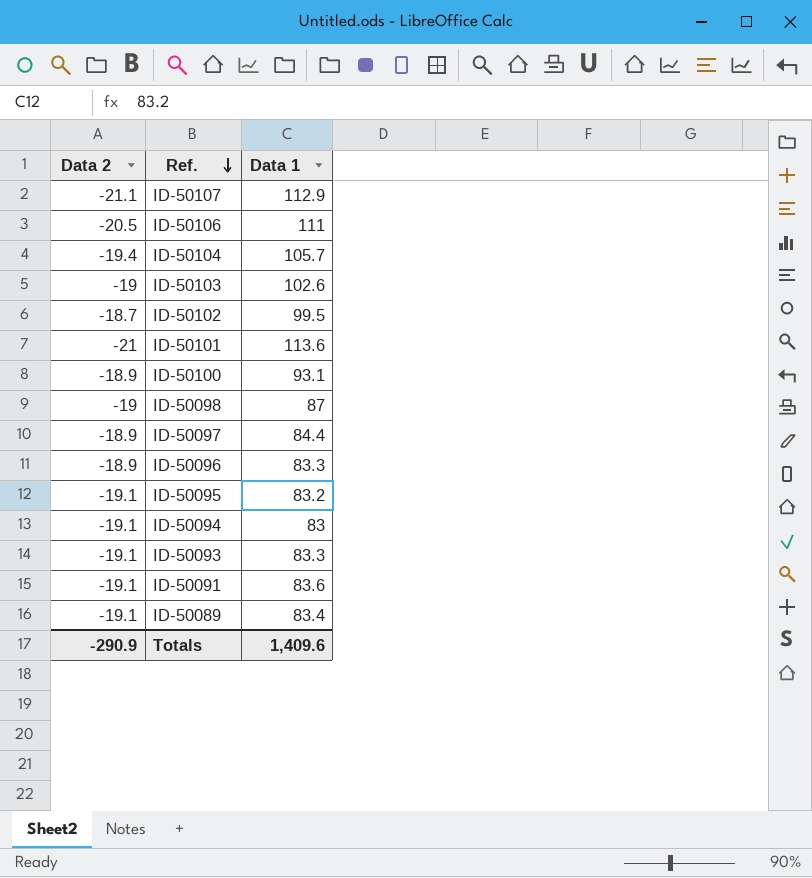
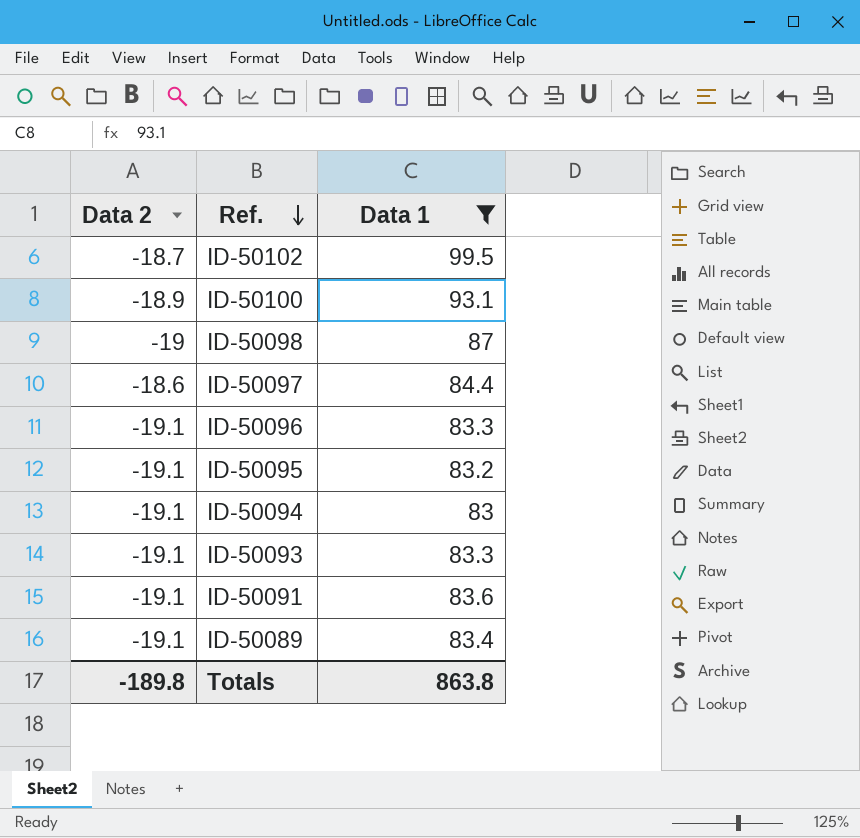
filter: none -> Data 1 <= 99.5
ID-50097 | Data 2: -18.9 -> -18.6
ID-50096 | Data 2: -18.9 -> -19.1
Totals | Data 2: -290.9 -> -189.8
Totals | Data 1: 1,409.6 -> 863.8

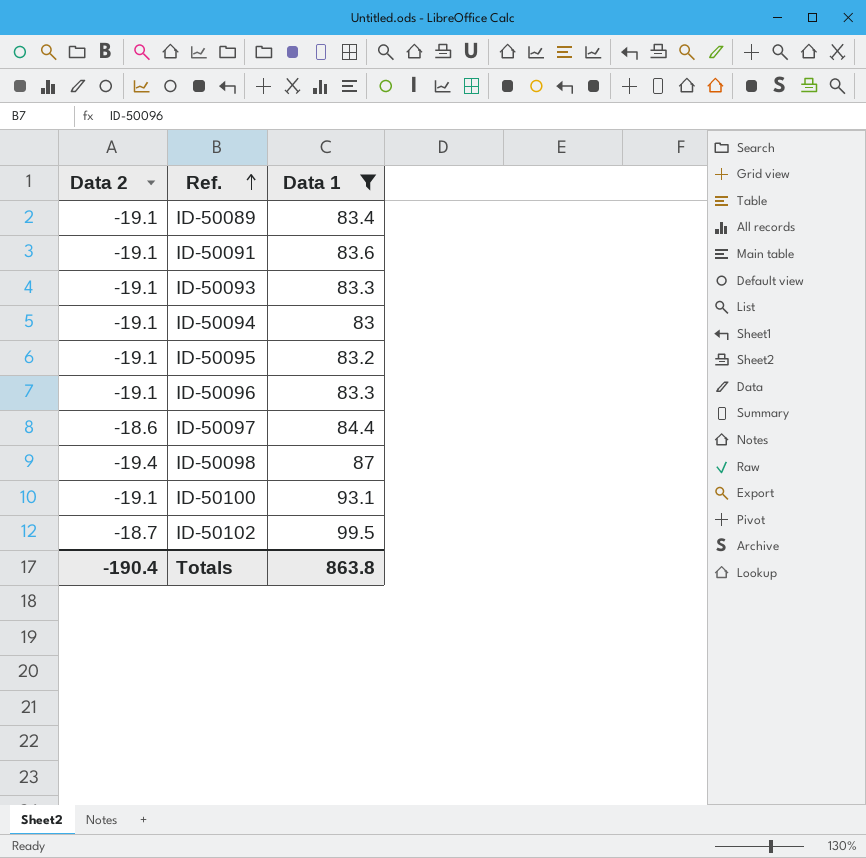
row order: Ref. descending -> Ref. ascending
ID-50098 | Data 2: -19 -> -19.4
ID-50100 | Data 2: -18.9 -> -19.1
Totals | Data 2: -189.8 -> -190.4

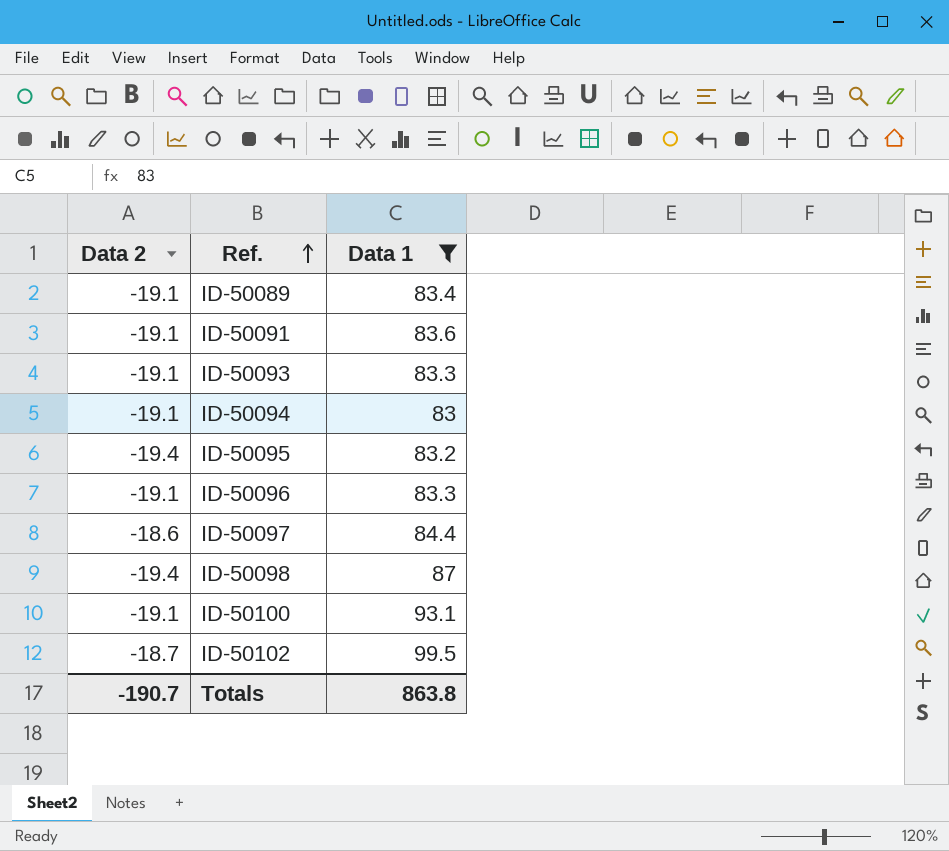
ID-50095 | Data 2: -19.1 -> -19.4
Totals | Data 2: -190.4 -> -190.7

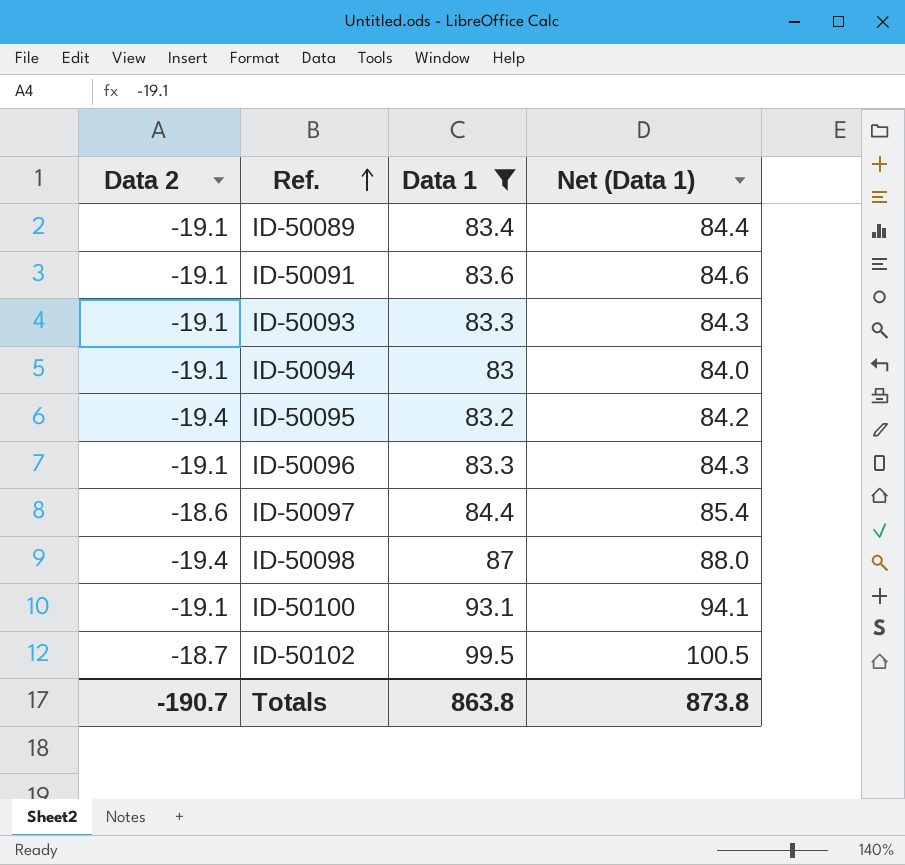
column Net (Data 1) | formula: none -> [Data 1] + 1

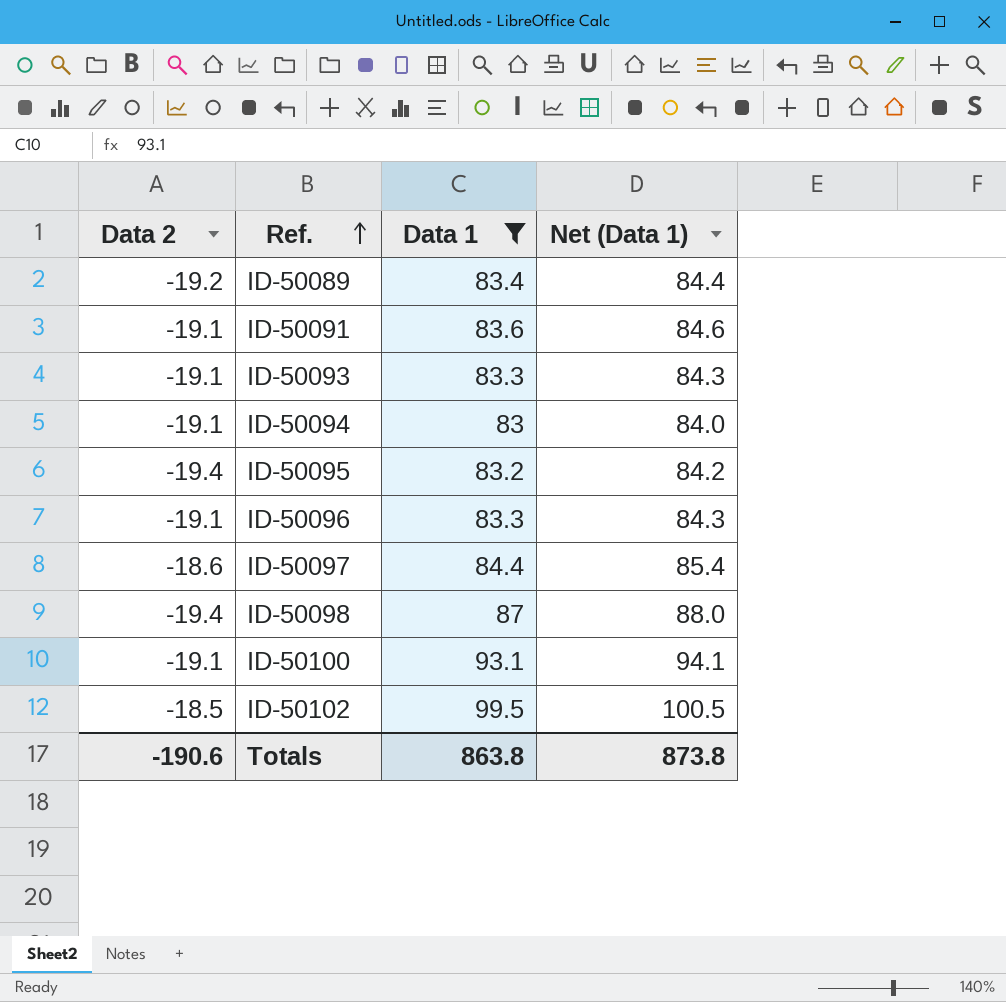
ID-50089 | Data 2: -19.1 -> -19.2
ID-50102 | Data 2: -18.7 -> -18.5
Totals | Data 2: -190.7 -> -190.6

